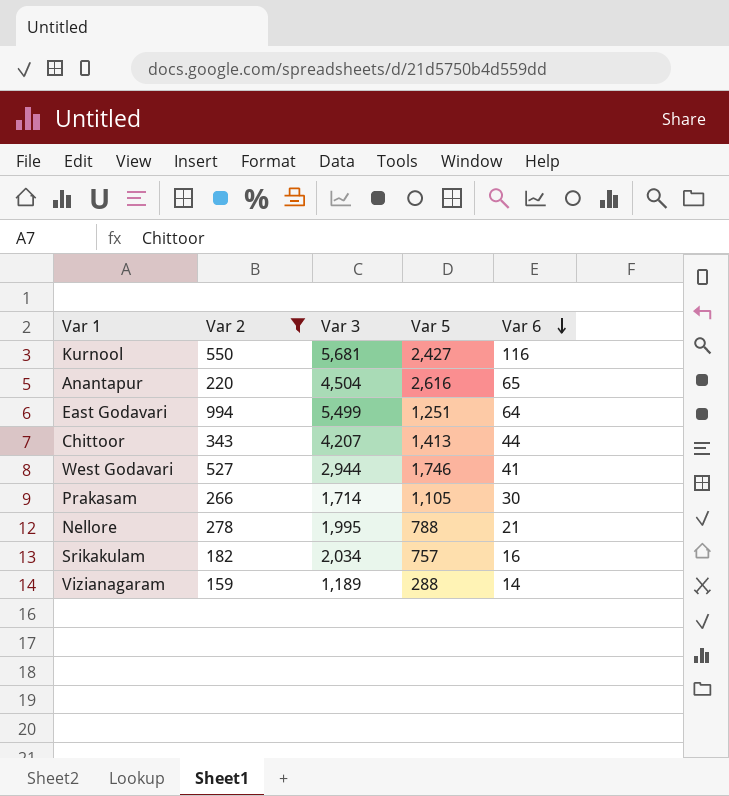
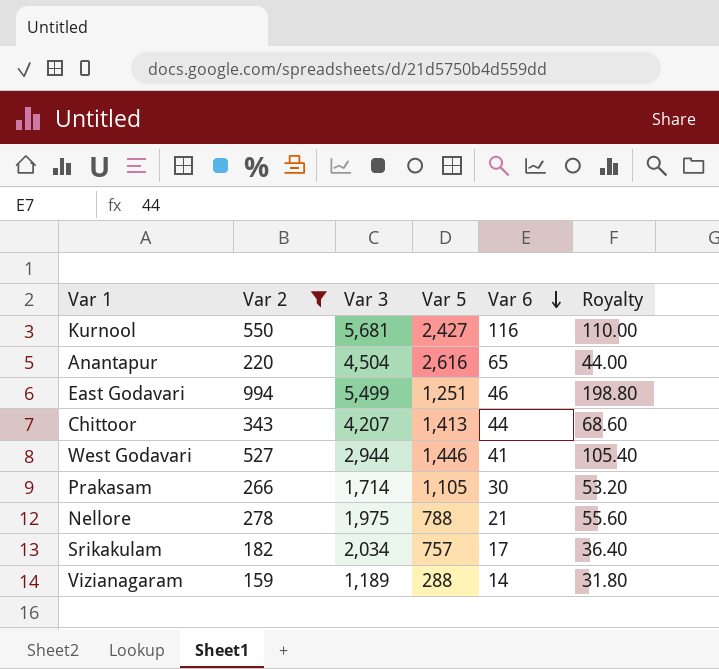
column Royalty | formula: none -> [Var 2] * 0.2
East Godavari | Var 6: 64 -> 46
West Godavari | Var 5: 1,746 -> 1,446
Nellore | Var 3: 1,995 -> 1,975
Srikakulam | Var 6: 16 -> 17

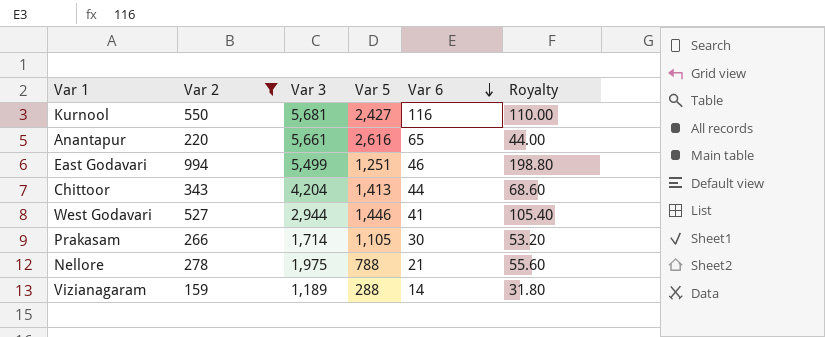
row Srikakulam: 182 | 2,034 | 757 | 17 | 36.40 -> none
Anantapur | Var 3: 4,504 -> 5,661
Chittoor | Var 3: 4,207 -> 4,204

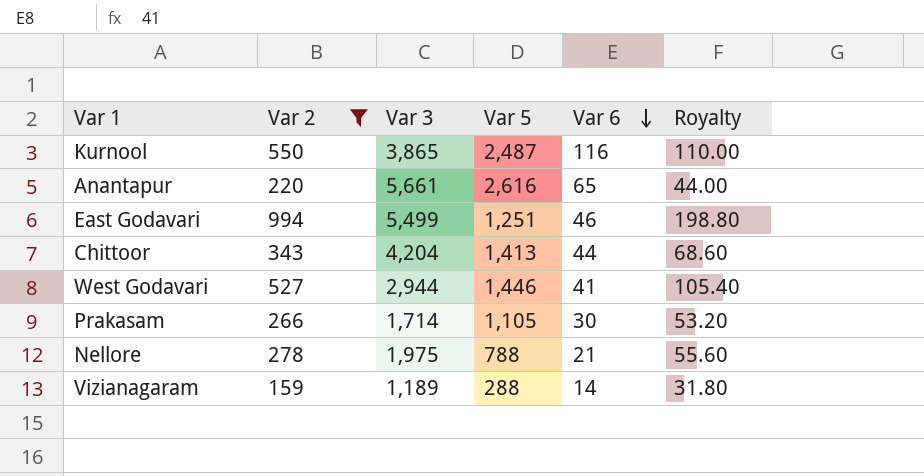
Kurnool | Var 3: 5,681 -> 3,865
Kurnool | Var 5: 2,427 -> 2,487

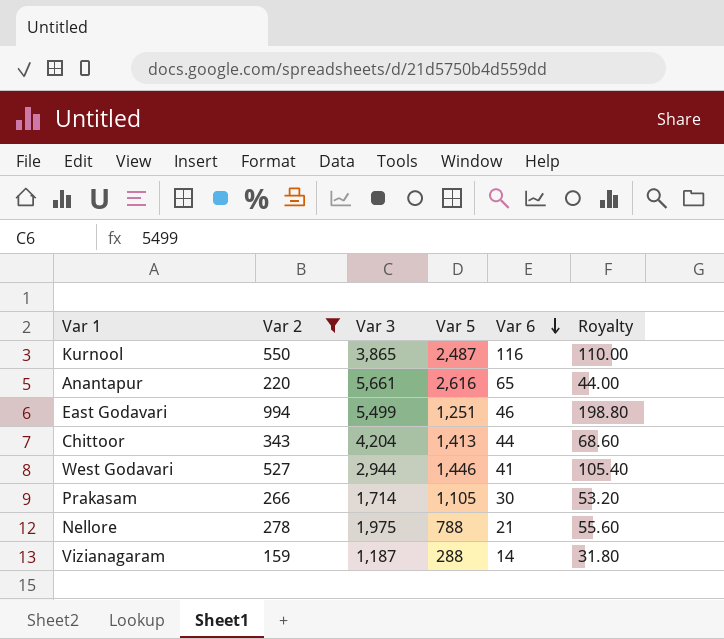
Vizianagaram | Var 3: 1,189 -> 1,187

